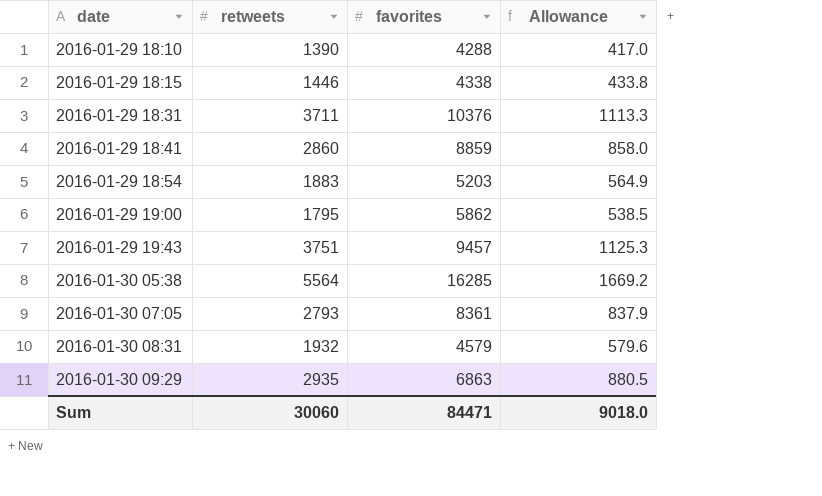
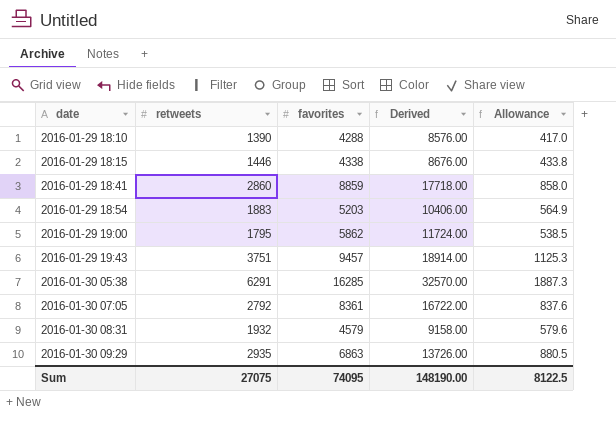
column Derived | formula: none -> [favorites] * 2
row 2016-01-29 18:31: 3711 | 10376 | 1113.3 -> none
2016-01-30 05:38 | retweets: 5564 -> 6291
2016-01-30 05:38 | Allowance: 1669.2 -> 1887.3
2016-01-30 07:05 | retweets: 2793 -> 2792
2016-01-30 07:05 | Allowance: 837.9 -> 837.6
Sum | retweets: 30060 -> 27075
Sum | favorites: 84471 -> 74095
Sum | Allowance: 9018.0 -> 8122.5

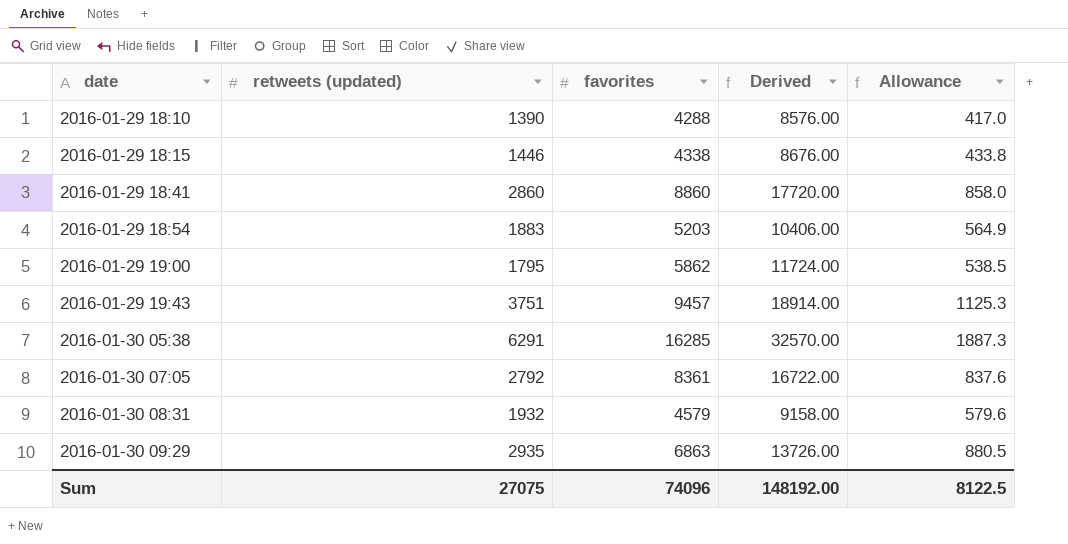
column name: retweets -> retweets (updated)
2016-01-29 18:41 | favorites: 8859 -> 8860
2016-01-29 18:41 | Derived: 17718.00 -> 17720.00
Sum | favorites: 74095 -> 74096
Sum | Derived: 148190.00 -> 148192.00

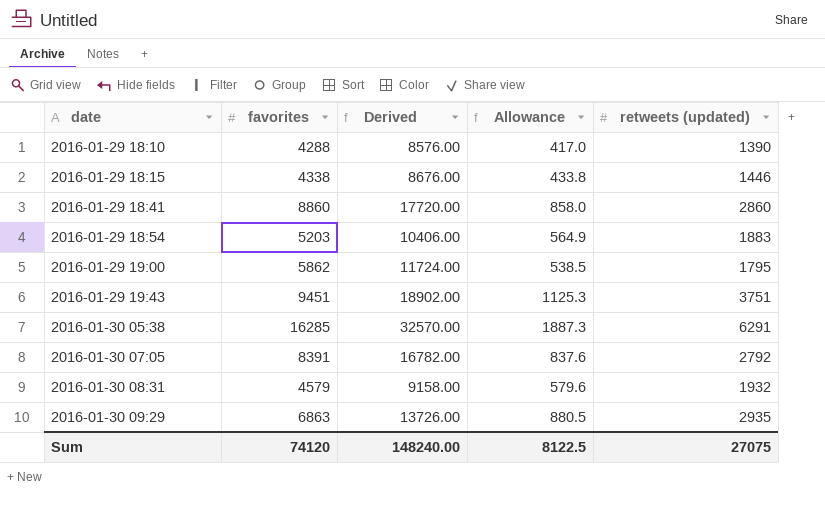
column retweets (updated) | position: 2 -> 5
2016-01-29 19:43 | favorites: 9457 -> 9451
2016-01-29 19:43 | Derived: 18914.00 -> 18902.00
2016-01-30 07:05 | favorites: 8361 -> 8391
2016-01-30 07:05 | Derived: 16722.00 -> 16782.00
Sum | favorites: 74096 -> 74120
Sum | Derived: 148192.00 -> 148240.00

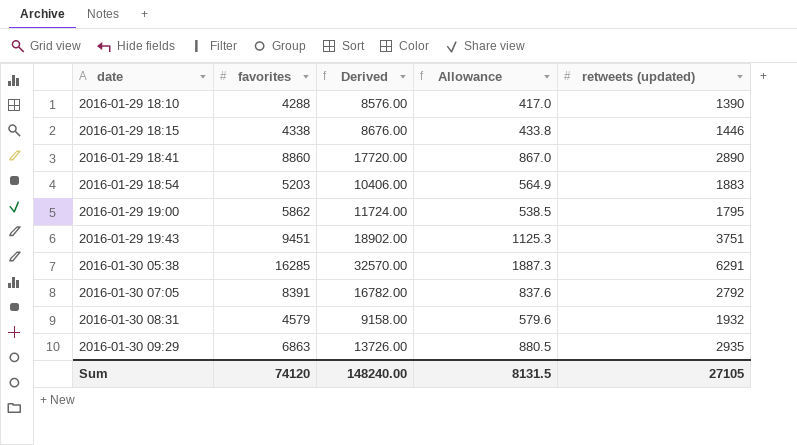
2016-01-29 18:41 | Allowance: 858.0 -> 867.0
2016-01-29 18:41 | retweets (updated): 2860 -> 2890
Sum | Allowance: 8122.5 -> 8131.5
Sum | retweets (updated): 27075 -> 27105

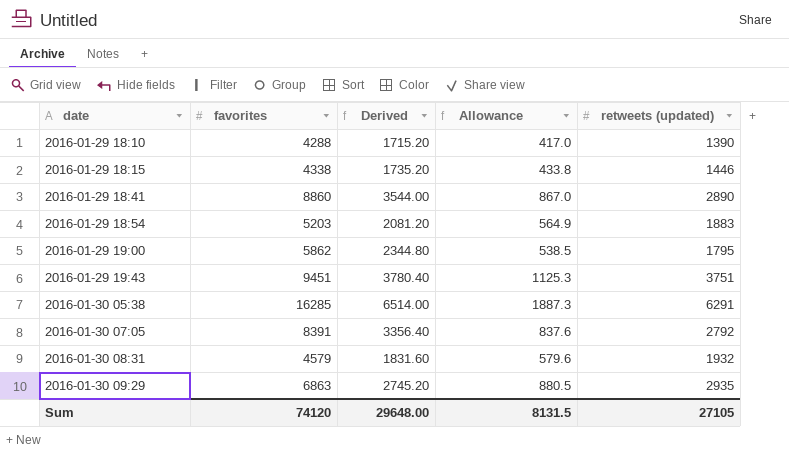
column Derived | formula: [favorites] * 2 -> [favorites] * 0.4
Sum | Derived: 148240.00 -> 29648.00

